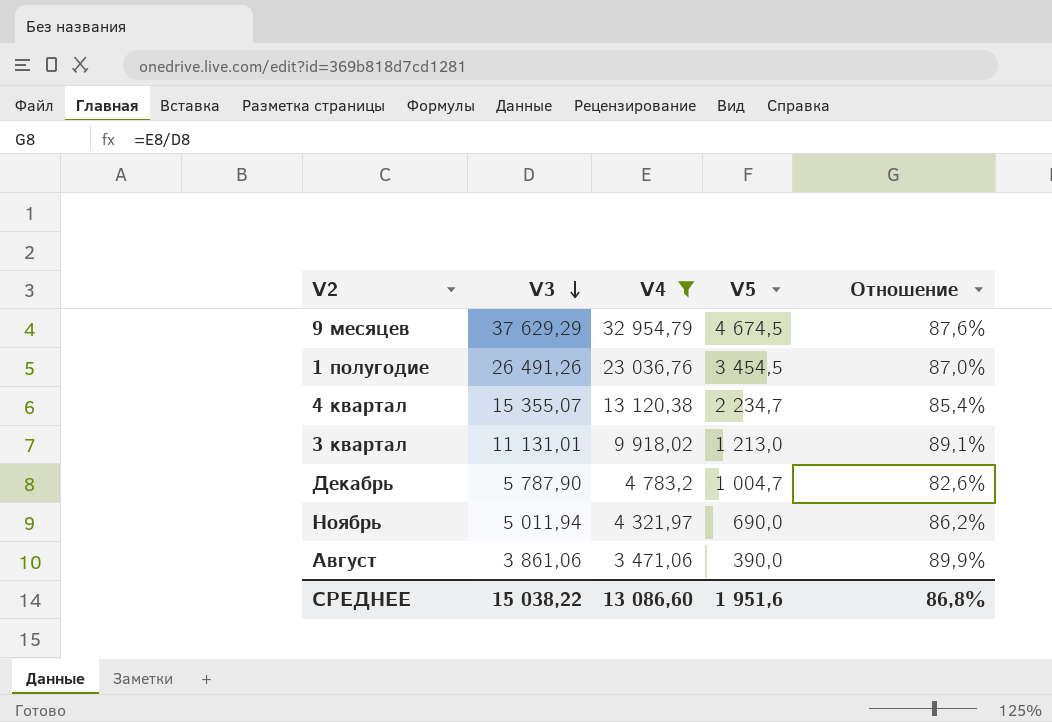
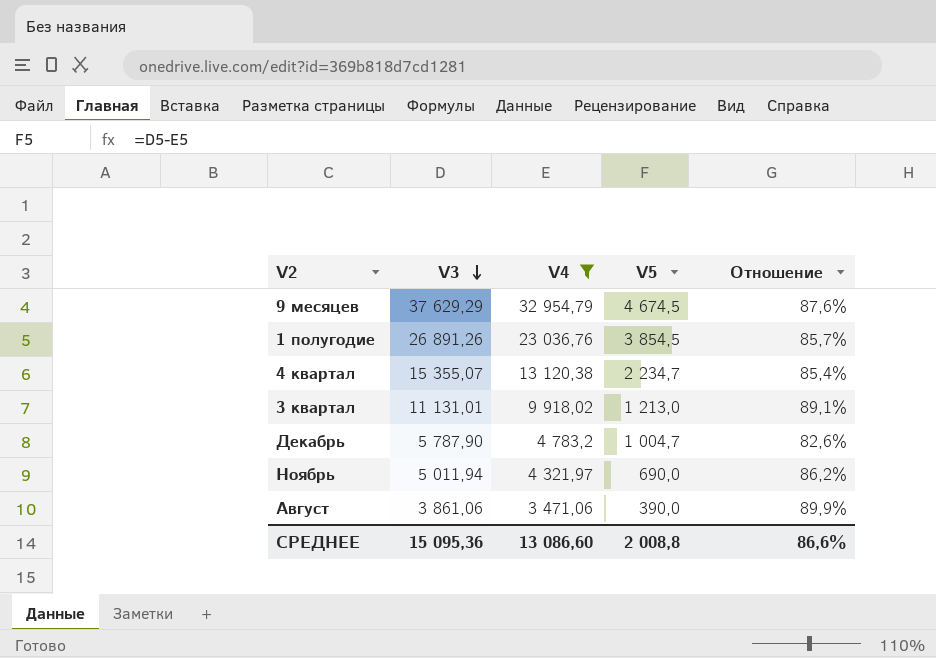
1 полугодие | V3: 26 491,26 -> 26 891,26
1 полугодие | V5: 3 454,5 -> 3 854,5
1 полугодие | Отношение: 87,0% -> 85,7%
СРЕДНЕЕ | V3: 15 038,22 -> 15 095,36
СРЕДНЕЕ | V5: 1 951,6 -> 2 008,8
СРЕДНЕЕ | Отношение: 86,8% -> 86,6%

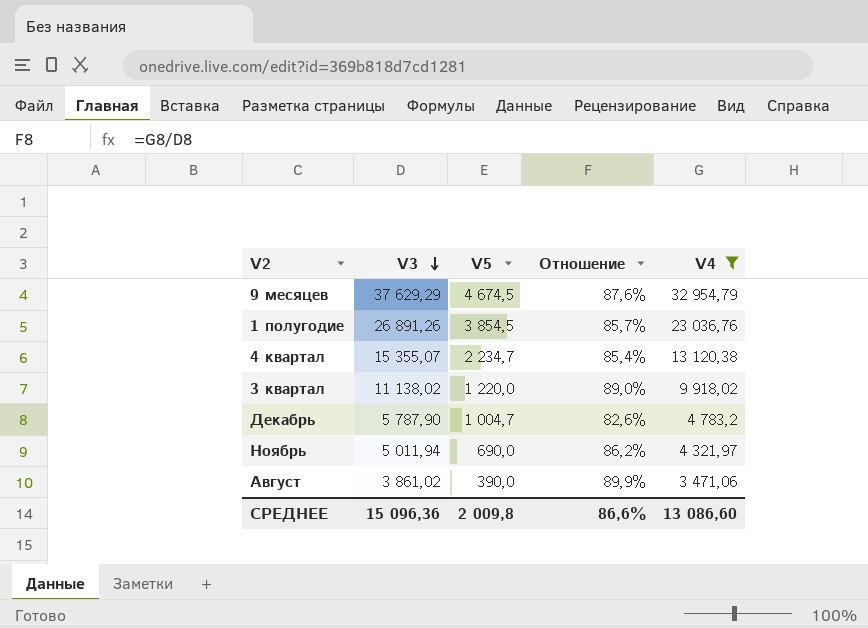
column V4 | position: 3 -> 5
3 квартал | V3: 11 131,01 -> 11 138,02
3 квартал | V5: 1 213,0 -> 1 220,0
3 квартал | Отношение: 89,1% -> 89,0%
Август | V3: 3 861,06 -> 3 861,02
СРЕДНЕЕ | V3: 15 095,36 -> 15 096,36
СРЕДНЕЕ | V5: 2 008,8 -> 2 009,8

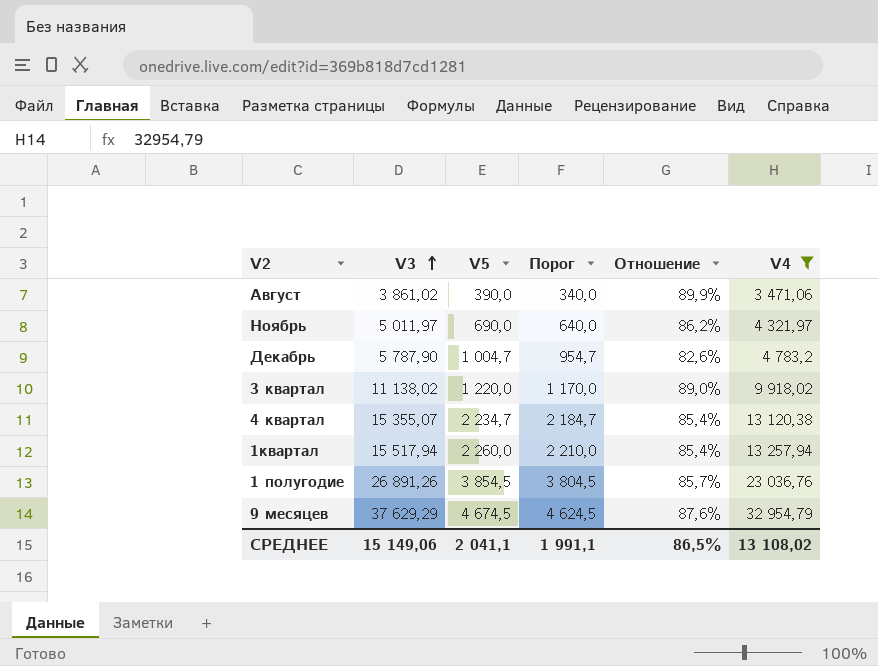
row order: V3 descending -> V3 ascending
column Порог | formula: none -> [V5] - 50
Ноябрь | V3: 5 011,94 -> 5 011,97
row 1квартал: none -> 15 517,94 | 2 260,0 | 2 210,0 | 85,4% | 13 257,94
СРЕДНЕЕ | V3: 15 096,36 -> 15 149,06
СРЕДНЕЕ | V5: 2 009,8 -> 2 041,1
СРЕДНЕЕ | Отношение: 86,6% -> 86,5%
СРЕДНЕЕ | V4: 13 086,60 -> 13 108,02

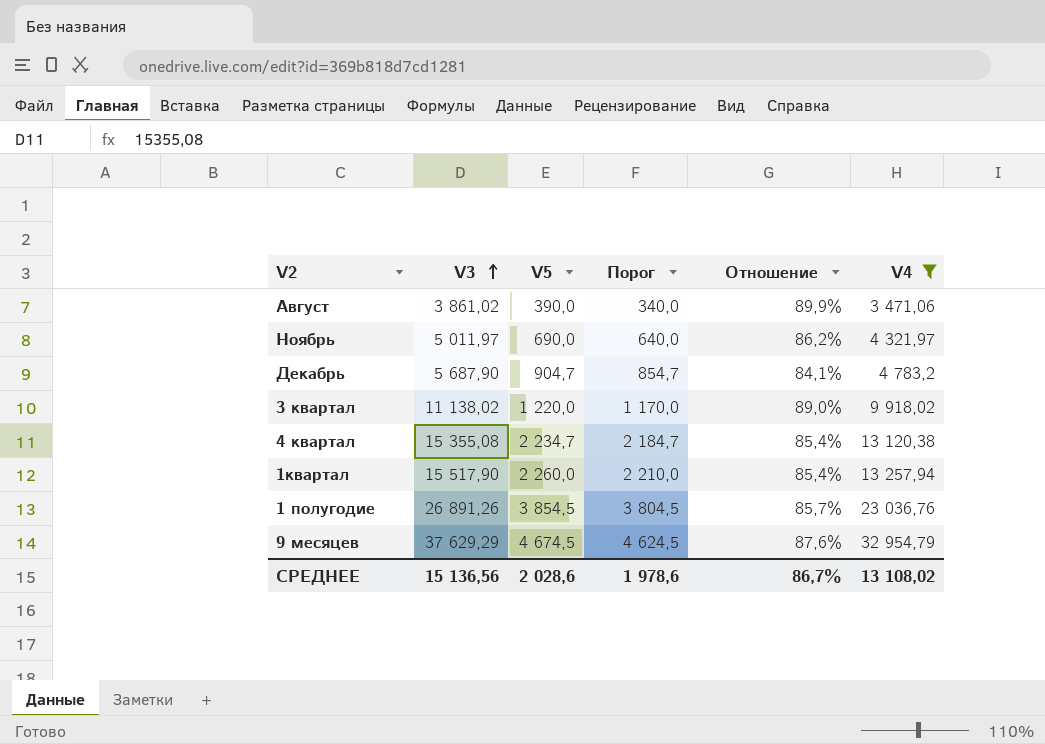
Декабрь | V3: 5 787,90 -> 5 687,90
Декабрь | V5: 1 004,7 -> 904,7
Декабрь | Порог: 954,7 -> 854,7
Декабрь | Отношение: 82,6% -> 84,1%
4 квартал | V3: 15 355,07 -> 15 355,08
1квартал | V3: 15 517,94 -> 15 517,90
СРЕДНЕЕ | V3: 15 149,06 -> 15 136,56
СРЕДНЕЕ | V5: 2 041,1 -> 2 028,6
СРЕДНЕЕ | Порог: 1 991,1 -> 1 978,6
СРЕДНЕЕ | Отношение: 86,5% -> 86,7%

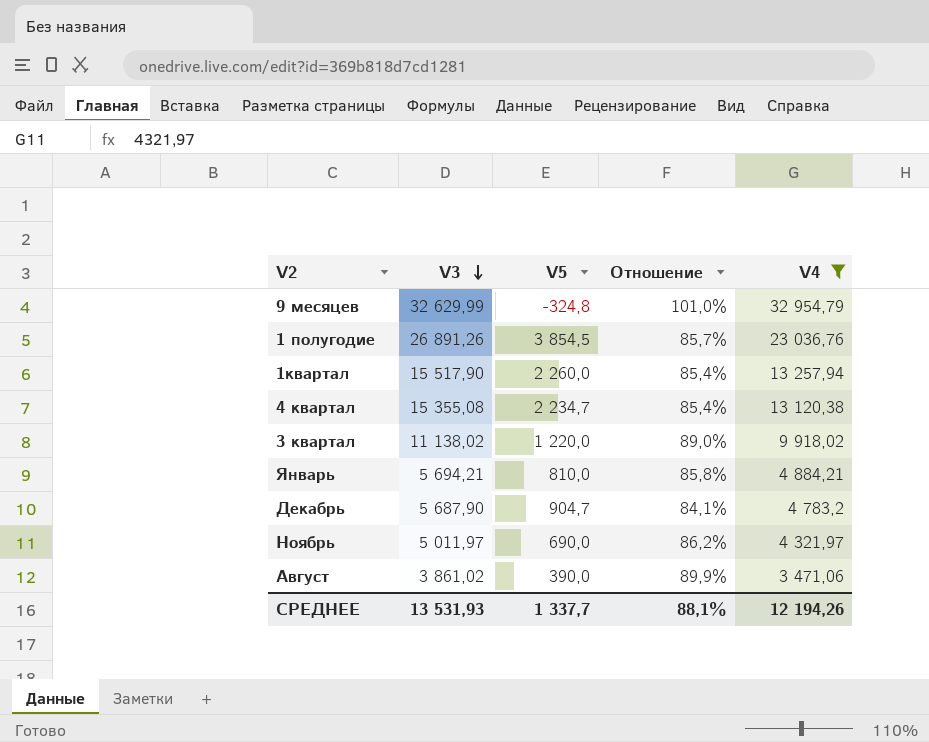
row order: V3 ascending -> V3 descending
column Порог | formula: [V5] - 50 -> none
9 месяцев | V3: 37 629,29 -> 32 629,99
9 месяцев | V5: 4 674,5 -> -324,8
9 месяцев | Отношение: 87,6% -> 101,0%
row Январь: none -> 5 694,21 | 810,0 | 85,8% | 4 884,21
СРЕДНЕЕ | V3: 15 136,56 -> 13 531,93
СРЕДНЕЕ | V5: 2 028,6 -> 1 337,7
СРЕДНЕЕ | Отношение: 86,7% -> 88,1%
СРЕДНЕЕ | V4: 13 108,02 -> 12 194,26

